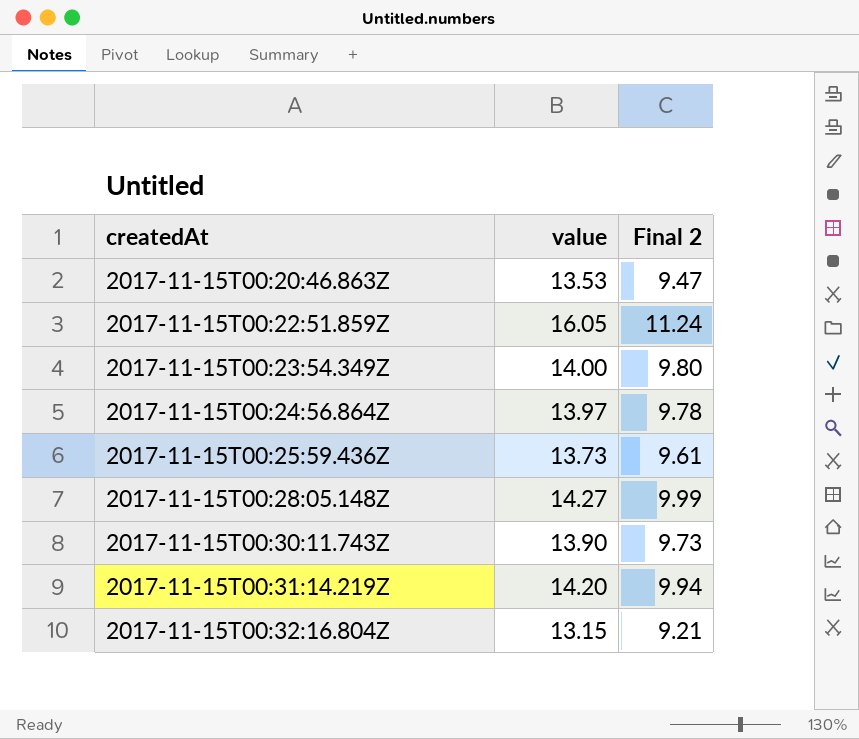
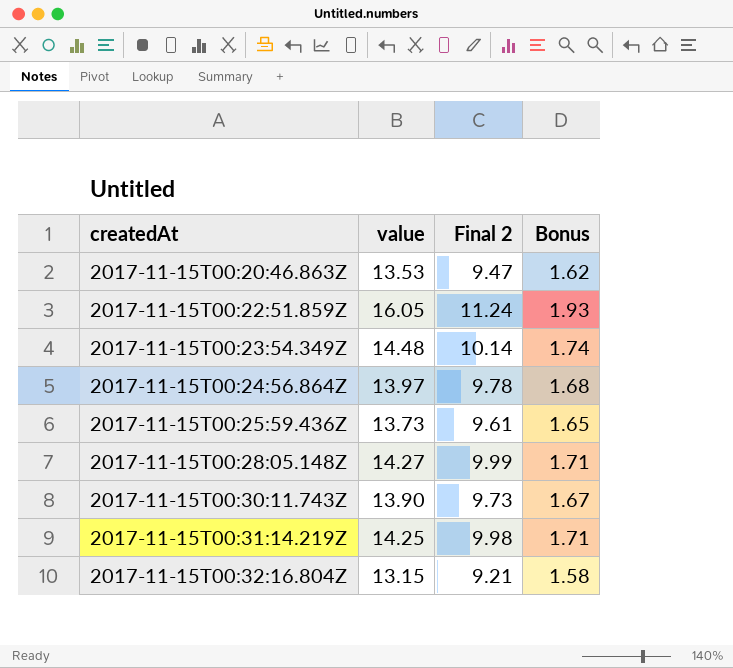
column Bonus | formula: none -> [value] * 0.12
2017-11-15T00:23:54.349Z | value: 14.00 -> 14.48
2017-11-15T00:23:54.349Z | Final 2: 9.80 -> 10.14
2017-11-15T00:31:14.219Z | value: 14.20 -> 14.25
2017-11-15T00:31:14.219Z | Final 2: 9.94 -> 9.98

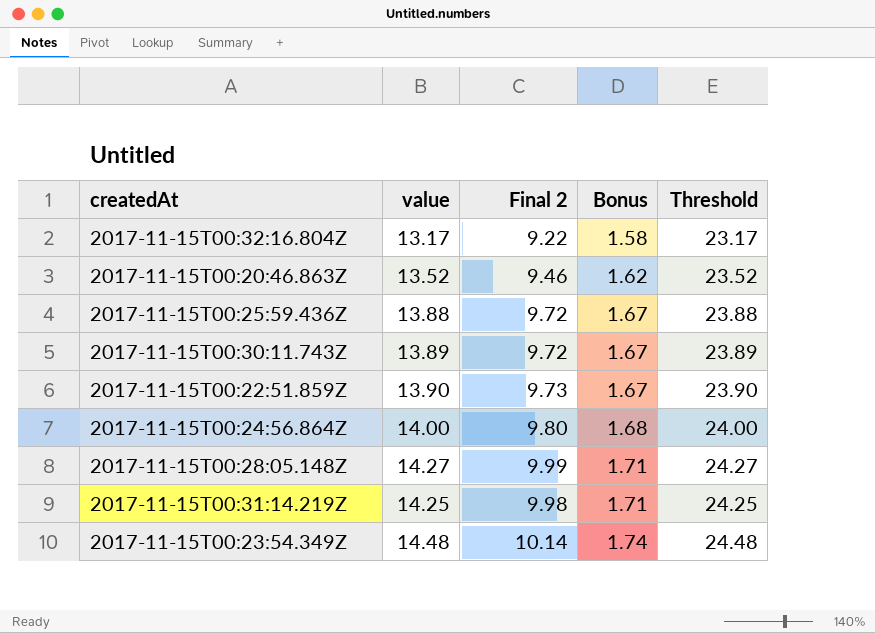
row order: createdAt ascending -> Bonus ascending
column Threshold | formula: none -> [value] + 10
2017-11-15T00:32:16.804Z | value: 13.15 -> 13.17
2017-11-15T00:32:16.804Z | Final 2: 9.21 -> 9.22
2017-11-15T00:20:46.863Z | value: 13.53 -> 13.52
2017-11-15T00:20:46.863Z | Final 2: 9.47 -> 9.46
2017-11-15T00:25:59.436Z | value: 13.73 -> 13.88
2017-11-15T00:25:59.436Z | Final 2: 9.61 -> 9.72
2017-11-15T00:25:59.436Z | Bonus: 1.65 -> 1.67
2017-11-15T00:30:11.743Z | value: 13.90 -> 13.89
2017-11-15T00:30:11.743Z | Final 2: 9.73 -> 9.72
2017-11-15T00:22:51.859Z | value: 16.05 -> 13.90
2017-11-15T00:22:51.859Z | Final 2: 11.24 -> 9.73
2017-11-15T00:22:51.859Z | Bonus: 1.93 -> 1.67
2017-11-15T00:24:56.864Z | value: 13.97 -> 14.00
2017-11-15T00:24:56.864Z | Final 2: 9.78 -> 9.80

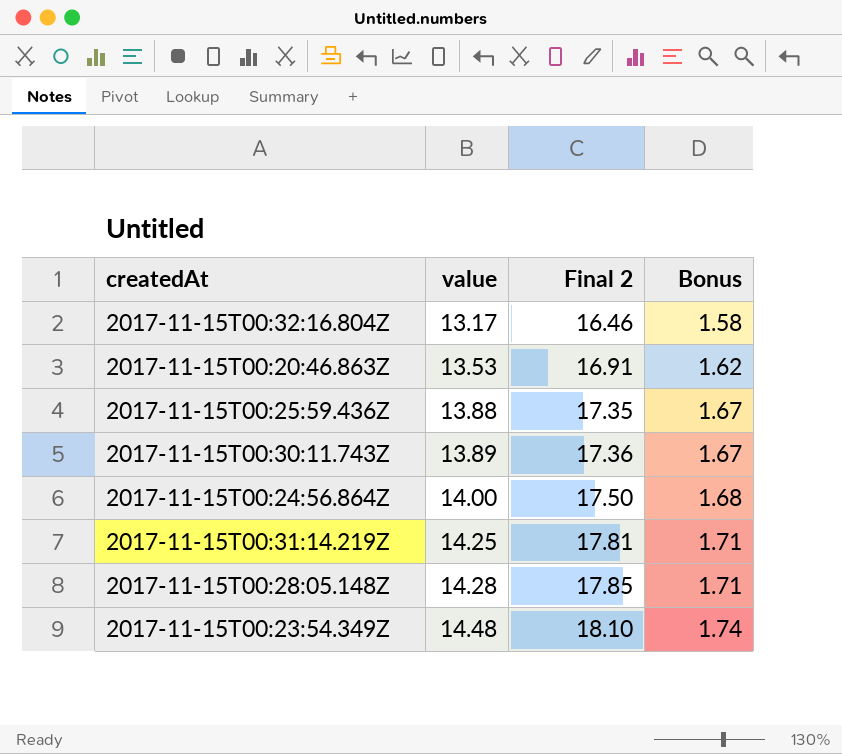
row order: Bonus ascending -> value ascending
column Threshold | formula: [value] + 10 -> none
column Final 2 | formula: [value] * 0.7 -> [value] * 1.25
row 2017-11-15T00:22:51.859Z: 13.90 | 9.73 | 1.67 | 23.90 -> none
2017-11-15T00:20:46.863Z | value: 13.52 -> 13.53
2017-11-15T00:28:05.148Z | value: 14.27 -> 14.28

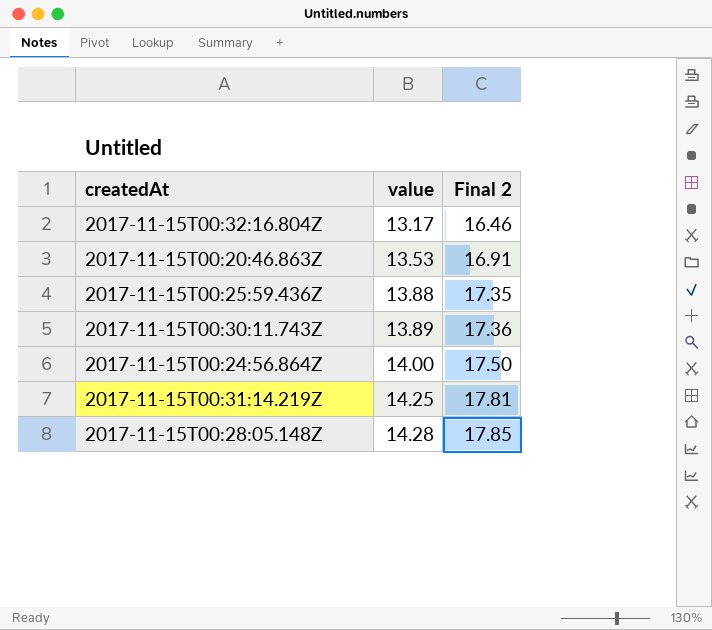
column Bonus | formula: [value] * 0.12 -> none
row 2017-11-15T00:23:54.349Z: 14.48 | 18.10 | 1.74 -> none

